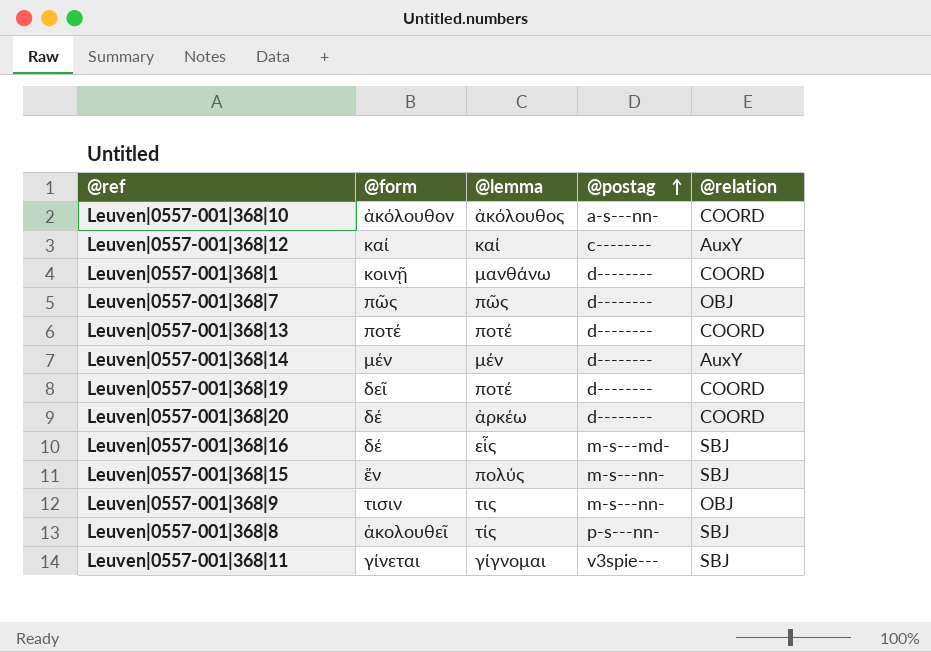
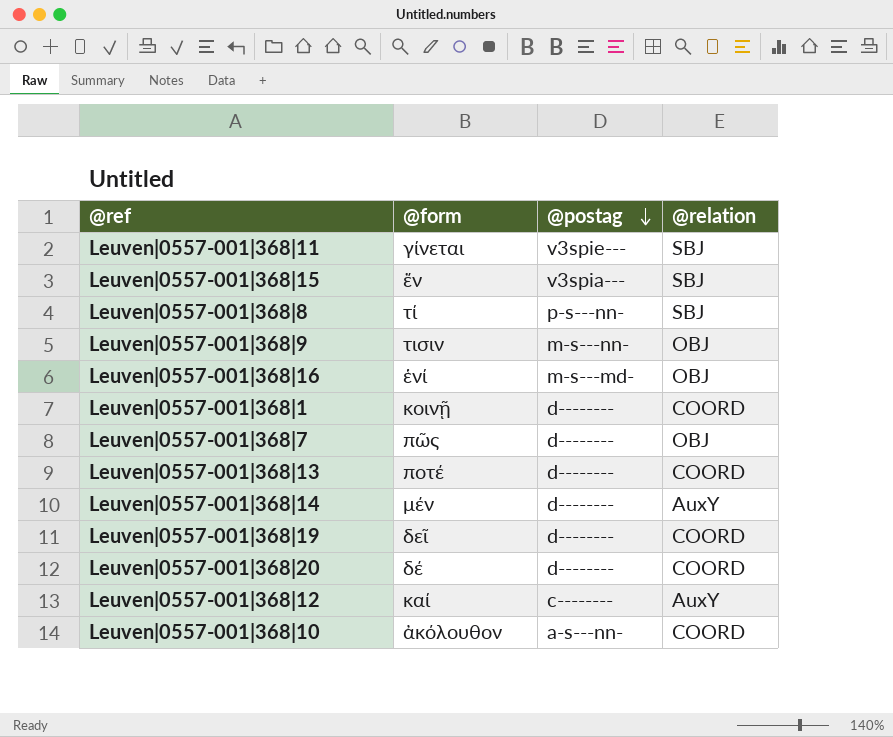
row order: @postag ascending -> @postag descending
column @lemma | position: 3 -> none
Leuven|0557-001|368|15 | @postag: m-s---nn- -> v3spia---
Leuven|0557-001|368|8 | @form: ἀκολουθεῖ -> τί
Leuven|0557-001|368|16 | @form: δέ -> ἑνί
Leuven|0557-001|368|16 | @relation: SBJ -> OBJ

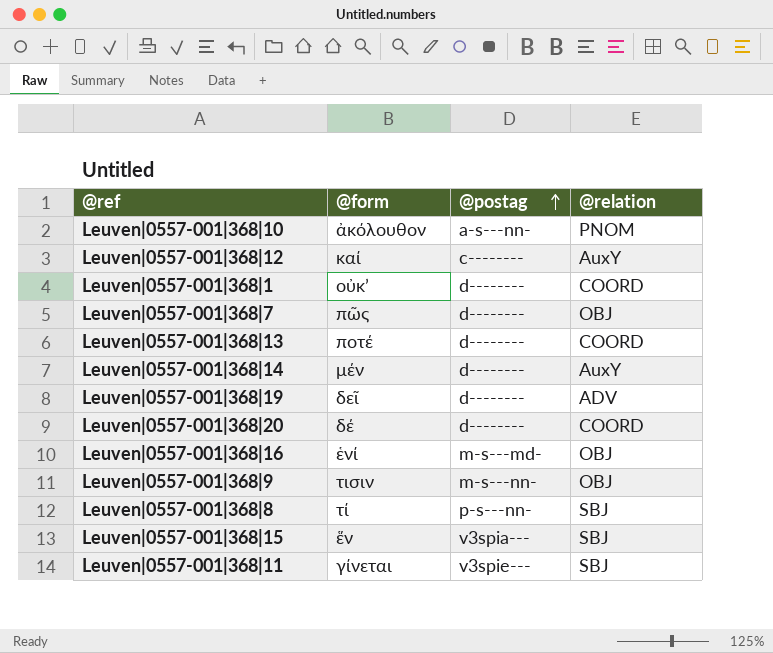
row order: @postag descending -> @postag ascending
Leuven|0557-001|368|10 | @relation: COORD -> PNOM
Leuven|0557-001|368|1 | @form: κοινῇ -> οὐκʼ
Leuven|0557-001|368|19 | @relation: COORD -> ADV

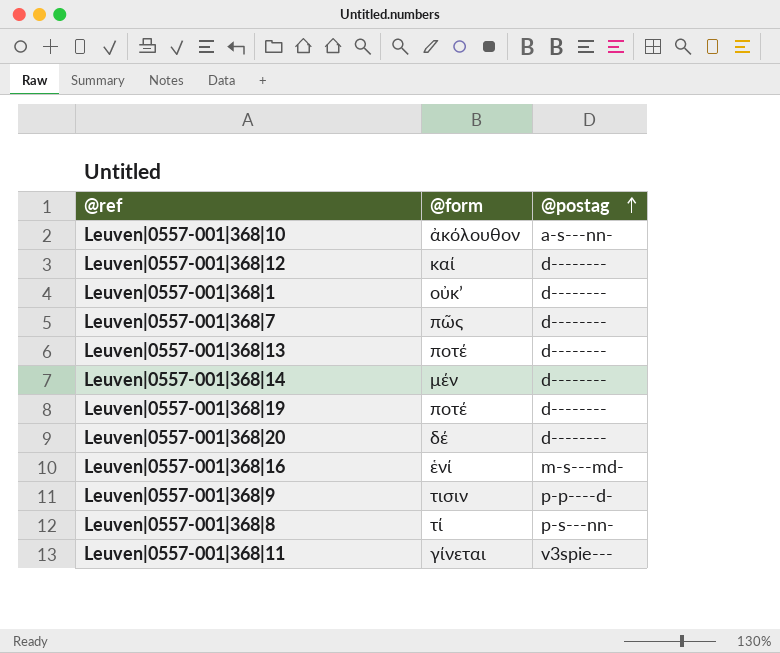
column @relation | position: 4 -> none
row Leuven|0557-001|368|15: ἕν | v3spia--- | SBJ -> none
Leuven|0557-001|368|12 | @postag: c-------- -> d--------
Leuven|0557-001|368|19 | @form: δεῖ -> ποτέ
Leuven|0557-001|368|9 | @postag: m-s---nn- -> p-p----d-

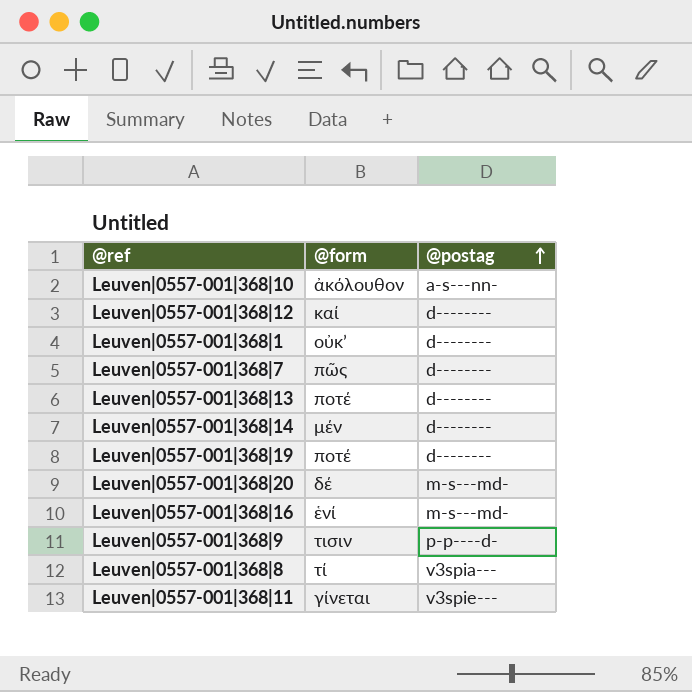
Leuven|0557-001|368|20 | @postag: d-------- -> m-s---md-
Leuven|0557-001|368|8 | @postag: p-s---nn- -> v3spia---

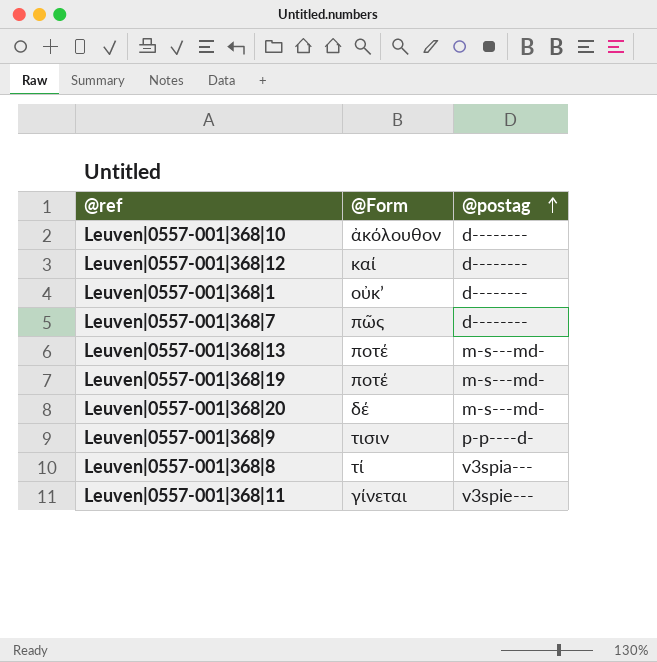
column name: @form -> @Form
row Leuven|0557-001|368|14: μέν | d-------- -> none
row Leuven|0557-001|368|16: ἑνί | m-s---md- -> none
Leuven|0557-001|368|10 | @postag: a-s---nn- -> d--------
Leuven|0557-001|368|13 | @postag: d-------- -> m-s---md-
Leuven|0557-001|368|19 | @postag: d-------- -> m-s---md-

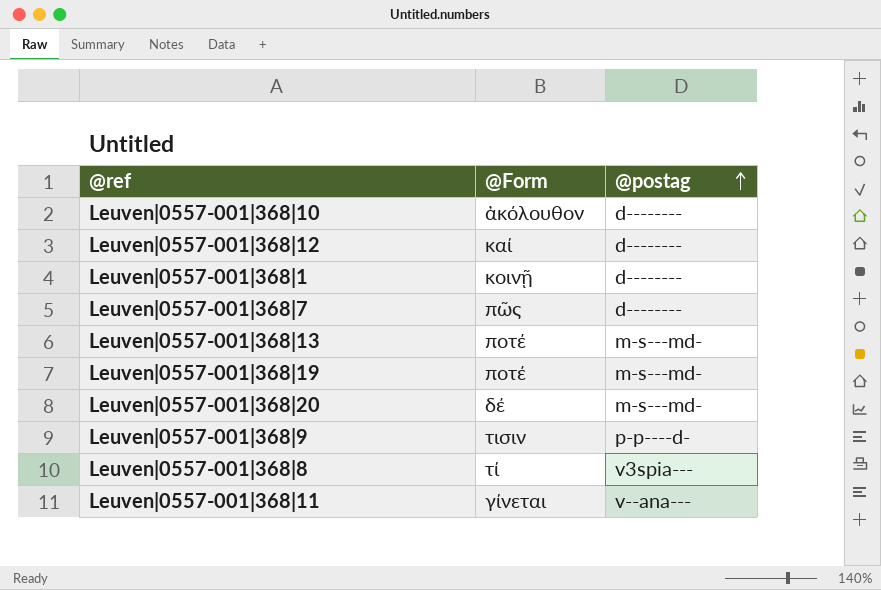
Leuven|0557-001|368|1 | @Form: οὐκʼ -> κοινῇ
Leuven|0557-001|368|11 | @postag: v3spie--- -> v--ana---

